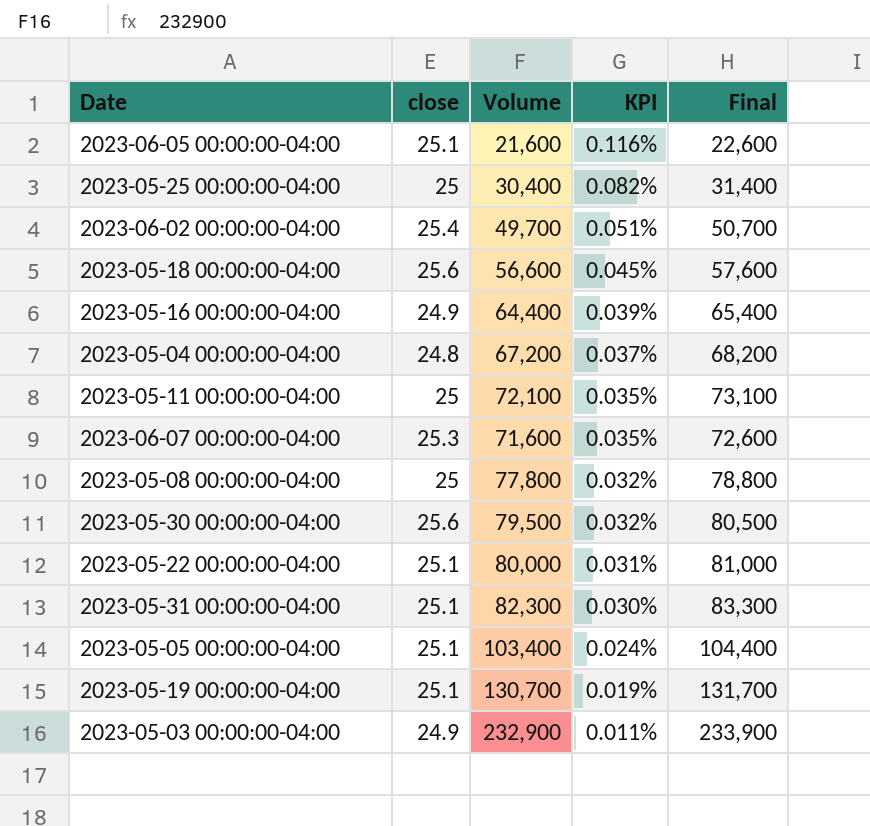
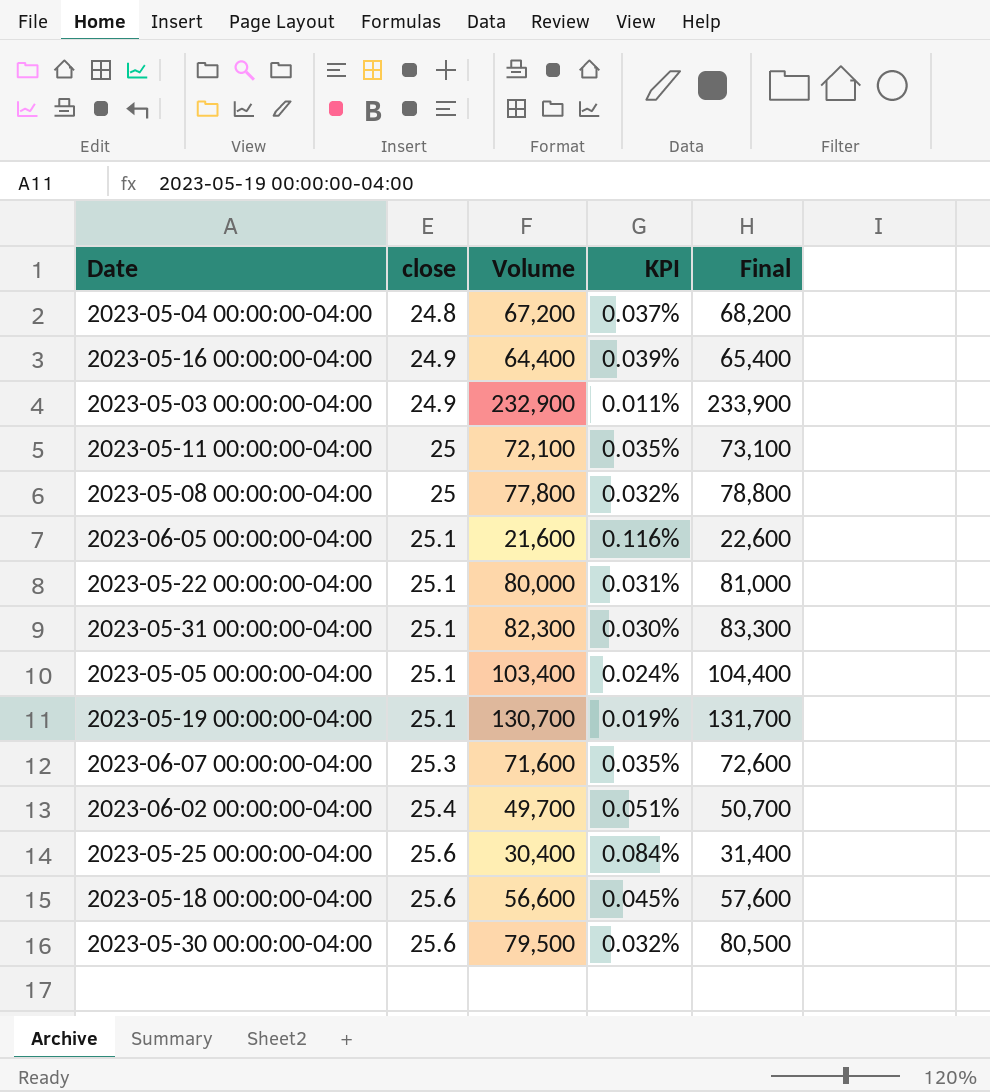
row order: KPI descending -> close ascending
2023-05-25 00:00:00-04:00 | close: 25 -> 25.6
2023-05-25 00:00:00-04:00 | KPI: 0.082% -> 0.084%

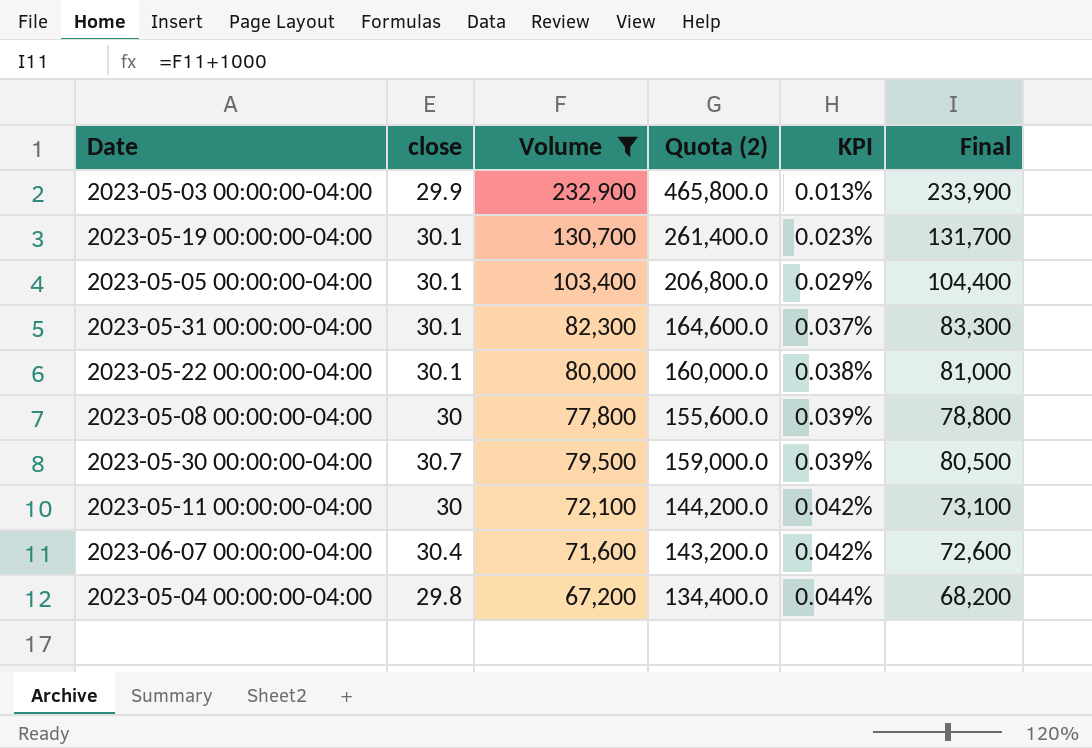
filter: none -> Volume >= 67,200
row order: close ascending -> KPI ascending
column Quota (2) | formula: none -> [Volume] * 2
2023-05-03 00:00:00-04:00 | close: 24.9 -> 29.9
2023-05-03 00:00:00-04:00 | KPI: 0.011% -> 0.013%
2023-05-19 00:00:00-04:00 | close: 25.1 -> 30.1
2023-05-19 00:00:00-04:00 | KPI: 0.019% -> 0.023%
2023-05-05 00:00:00-04:00 | close: 25.1 -> 30.1
2023-05-05 00:00:00-04:00 | KPI: 0.024% -> 0.029%
2023-05-31 00:00:00-04:00 | close: 25.1 -> 30.1
2023-05-31 00:00:00-04:00 | KPI: 0.030% -> 0.037%
2023-05-22 00:00:00-04:00 | close: 25.1 -> 30.1
2023-05-22 00:00:00-04:00 | KPI: 0.031% -> 0.038%
2023-05-08 00:00:00-04:00 | close: 25 -> 30
2023-05-08 00:00:00-04:00 | KPI: 0.032% -> 0.039%
2023-05-30 00:00:00-04:00 | close: 25.6 -> 30.7
2023-05-30 00:00:00-04:00 | KPI: 0.032% -> 0.039%
2023-05-11 00:00:00-04:00 | close: 25 -> 30
2023-05-11 00:00:00-04:00 | KPI: 0.035% -> 0.042%
2023-06-07 00:00:00-04:00 | close: 25.3 -> 30.4
2023-06-07 00:00:00-04:00 | KPI: 0.035% -> 0.042%
2023-05-04 00:00:00-04:00 | close: 24.8 -> 29.8
2023-05-04 00:00:00-04:00 | KPI: 0.037% -> 0.044%

